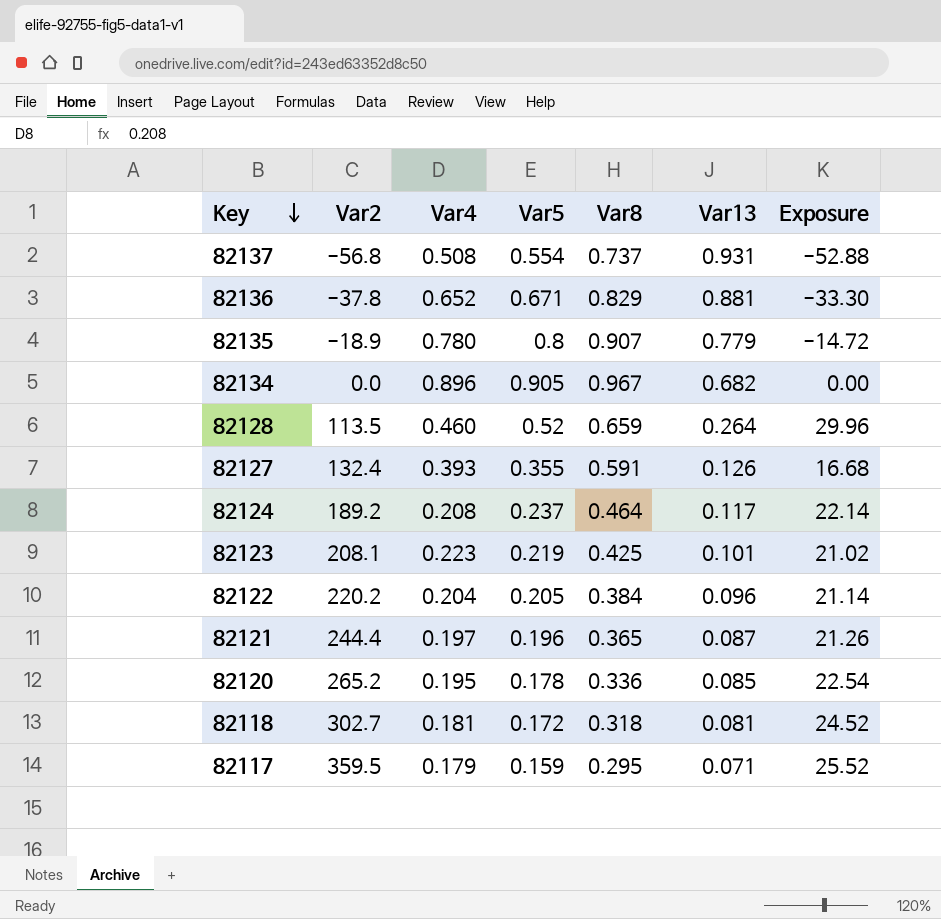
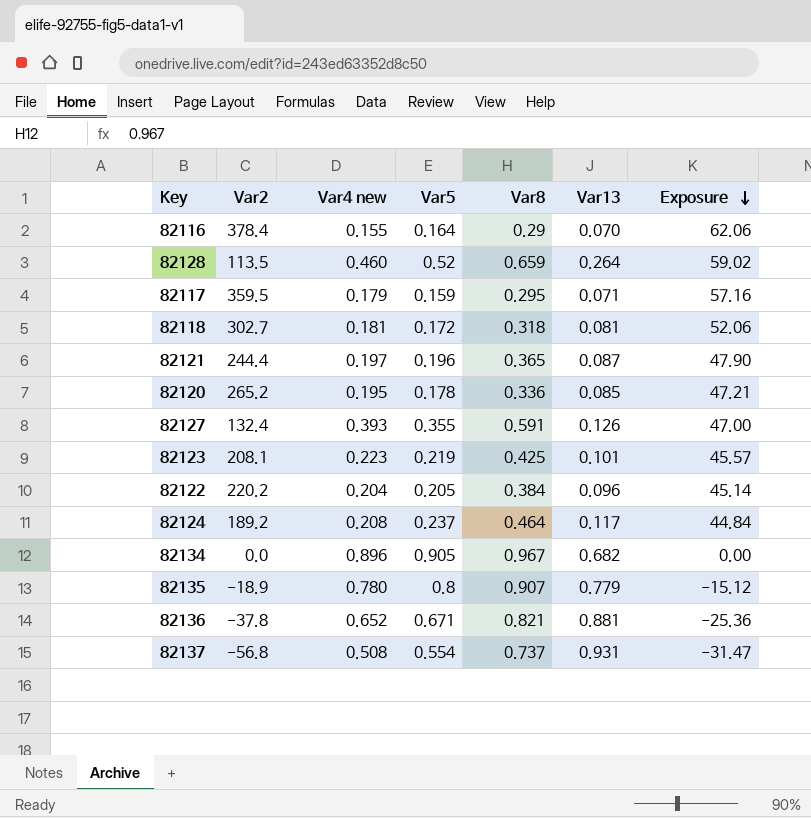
row order: Key descending -> Exposure descending
column name: Var4 -> Var4 new
column Exposure | formula: [Var2] * [Var13] -> [Var2] * [Var5]
row 82116: none -> 378.4 | 0.155 | 0.164 | 0.29 | 0.070 | 62.06
82136 | Var8: 0.829 -> 0.821

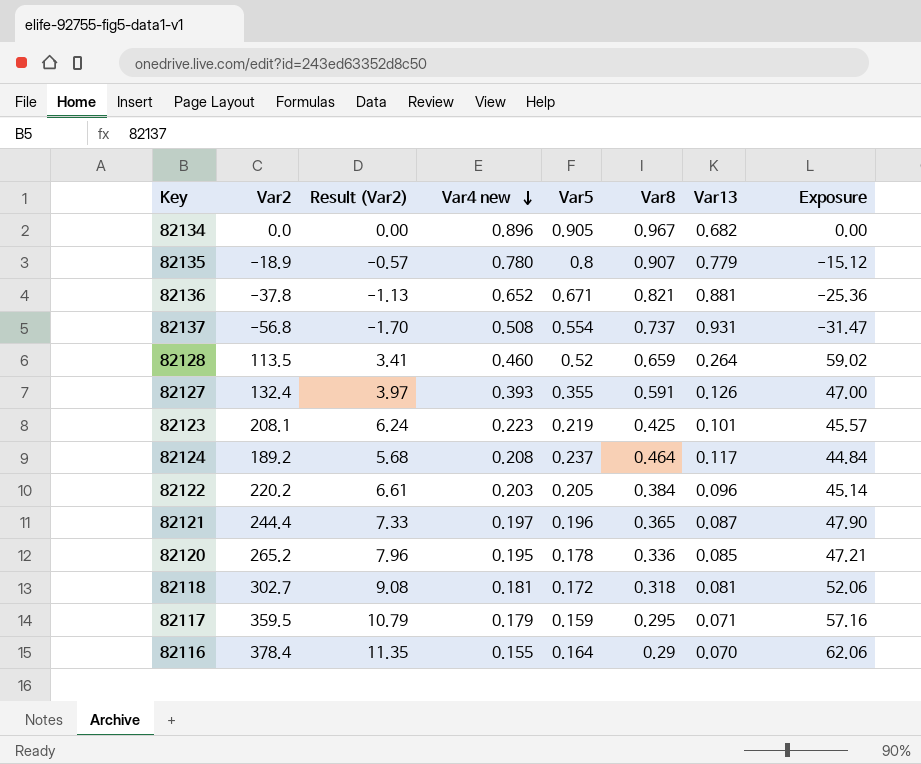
row order: Exposure descending -> Var4 new descending
column Result (Var2) | formula: none -> [Var2] * 0.03
82122 | Var4 new: 0.204 -> 0.203

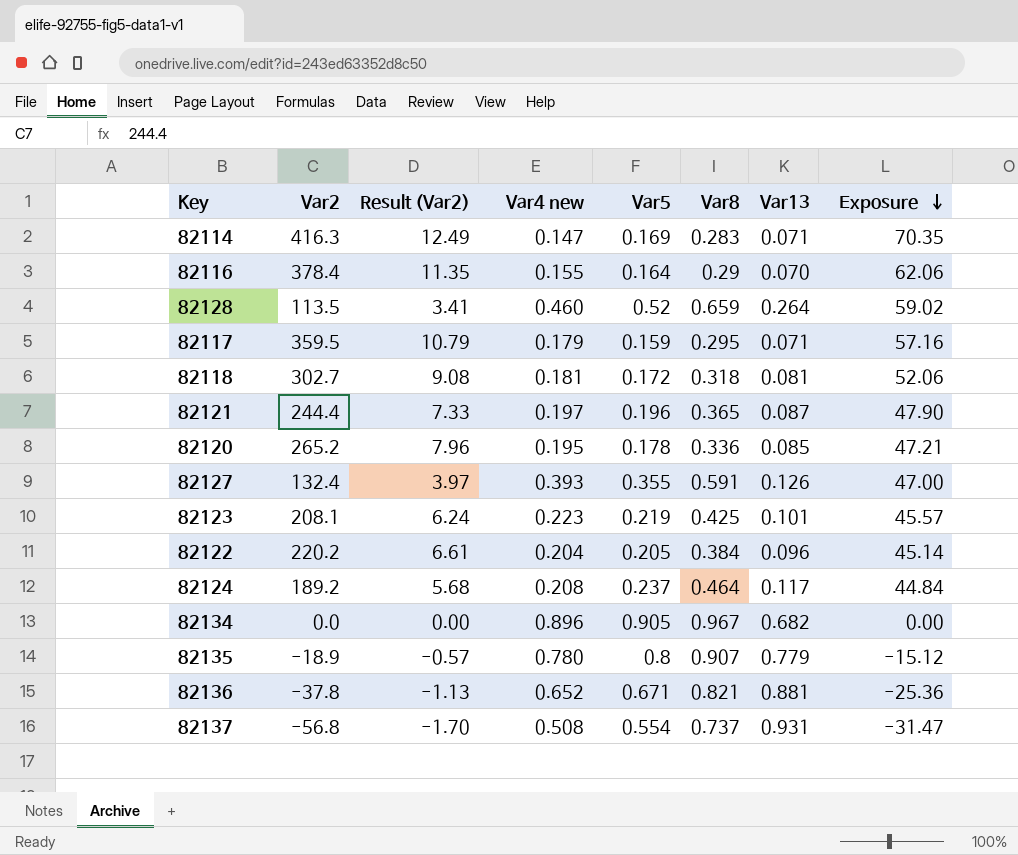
row order: Var4 new descending -> Exposure descending
row 82114: none -> 416.3 | 12.49 | 0.147 | 0.169 | 0.283 | 0.071 | 70.35
82122 | Var4 new: 0.203 -> 0.204

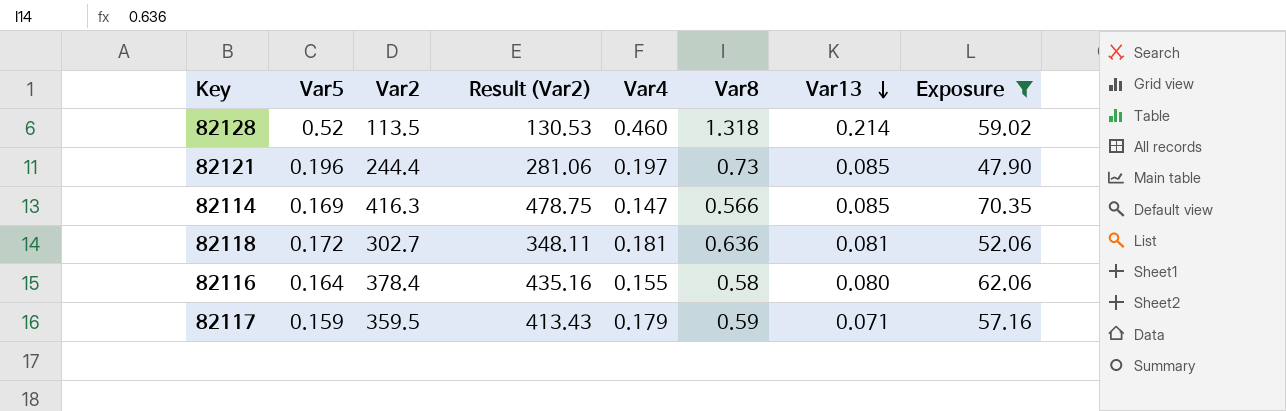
filter: none -> Exposure >= 47.90
row order: Exposure descending -> Var13 descending
column Var5 | position: 5 -> 2
column Result (Var2) | formula: [Var2] * 0.03 -> [Var2] * 1.15
column name: Var4 new -> Var4
82128 | Var8: 0.659 -> 1.318
82128 | Var13: 0.264 -> 0.214
82121 | Var8: 0.365 -> 0.73
82121 | Var13: 0.087 -> 0.085
82114 | Var8: 0.283 -> 0.566
82114 | Var13: 0.071 -> 0.085
82118 | Var8: 0.318 -> 0.636
82116 | Var8: 0.29 -> 0.58
82116 | Var13: 0.070 -> 0.080
82117 | Var8: 0.295 -> 0.59

